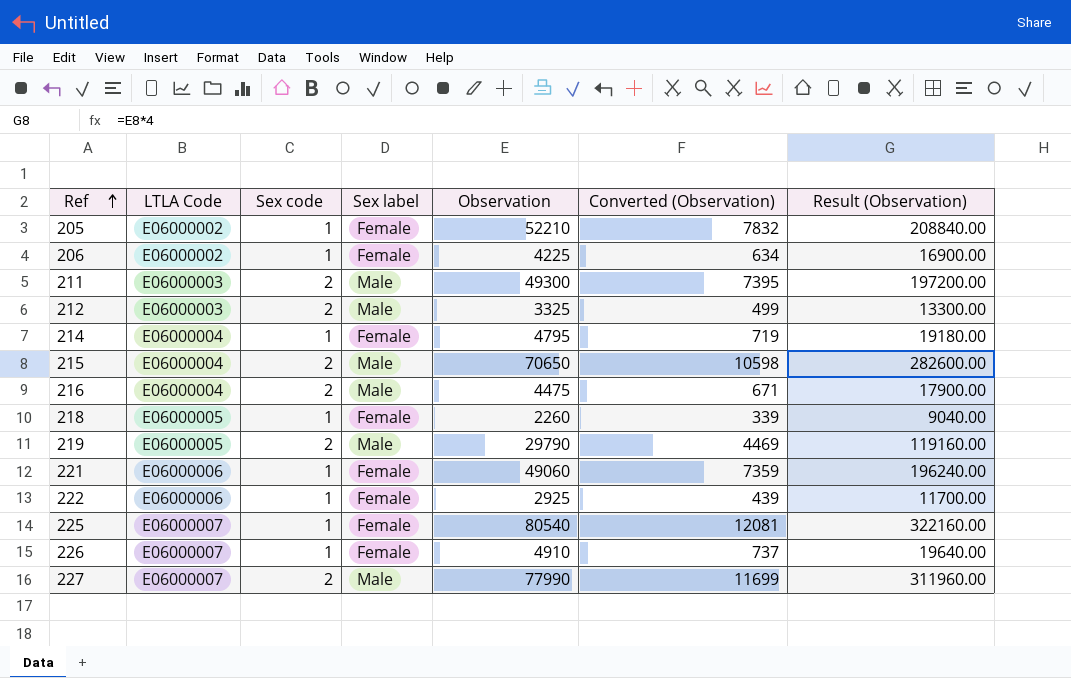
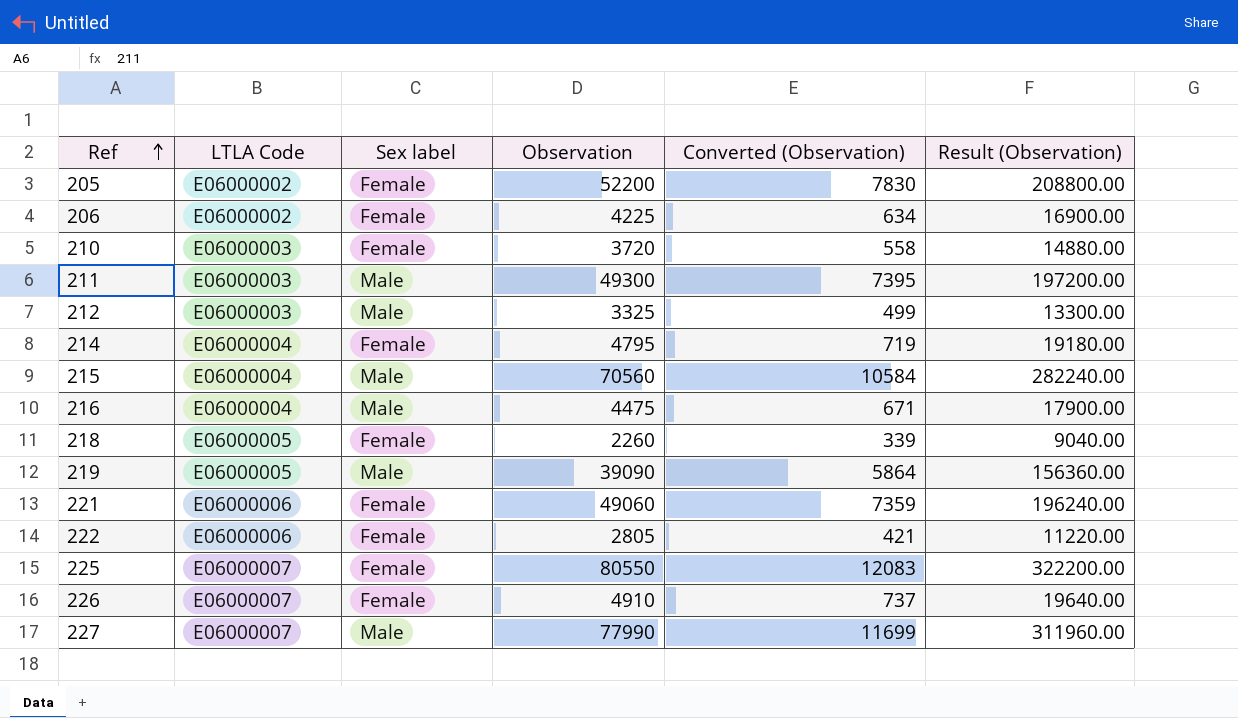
column Sex code | position: 3 -> none
205 | Observation: 52210 -> 52200
205 | Converted (Observation): 7832 -> 7830
205 | Result (Observation): 208840.00 -> 208800.00
row 210: none -> E06000003 | Female | 3720 | 558 | 14880.00
215 | Observation: 70650 -> 70560
215 | Converted (Observation): 10598 -> 10584
215 | Result (Observation): 282600.00 -> 282240.00
219 | Observation: 29790 -> 39090
219 | Converted (Observation): 4469 -> 5864
219 | Result (Observation): 119160.00 -> 156360.00
222 | Observation: 2925 -> 2805
222 | Converted (Observation): 439 -> 421
222 | Result (Observation): 11700.00 -> 11220.00
225 | Observation: 80540 -> 80550
225 | Converted (Observation): 12081 -> 12083
225 | Result (Observation): 322160.00 -> 322200.00

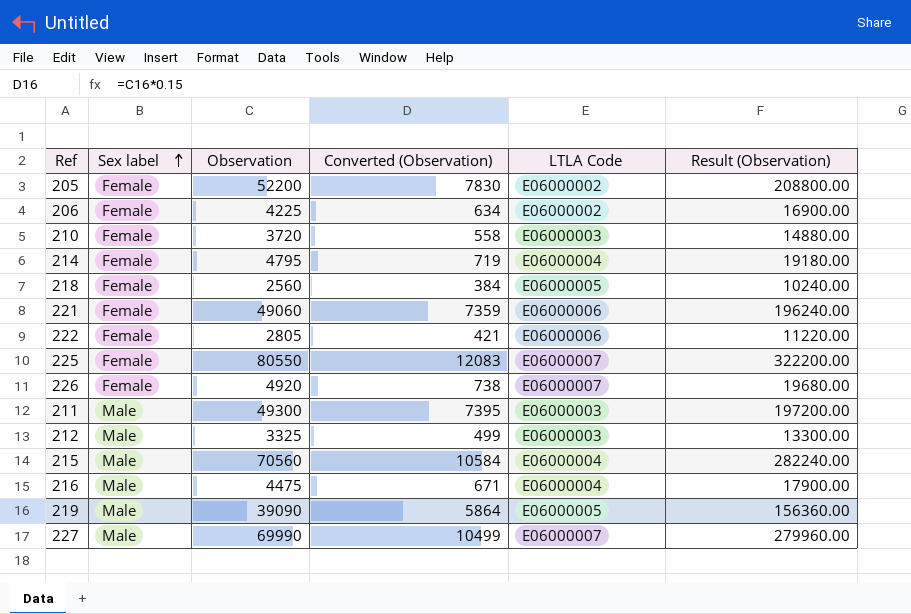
row order: Ref ascending -> Sex label ascending
column LTLA Code | position: 2 -> 5
218 | Observation: 2260 -> 2560
218 | Converted (Observation): 339 -> 384
218 | Result (Observation): 9040.00 -> 10240.00
226 | Observation: 4910 -> 4920
226 | Converted (Observation): 737 -> 738
226 | Result (Observation): 19640.00 -> 19680.00
227 | Observation: 77990 -> 69990
227 | Converted (Observation): 11699 -> 10499
227 | Result (Observation): 311960.00 -> 279960.00

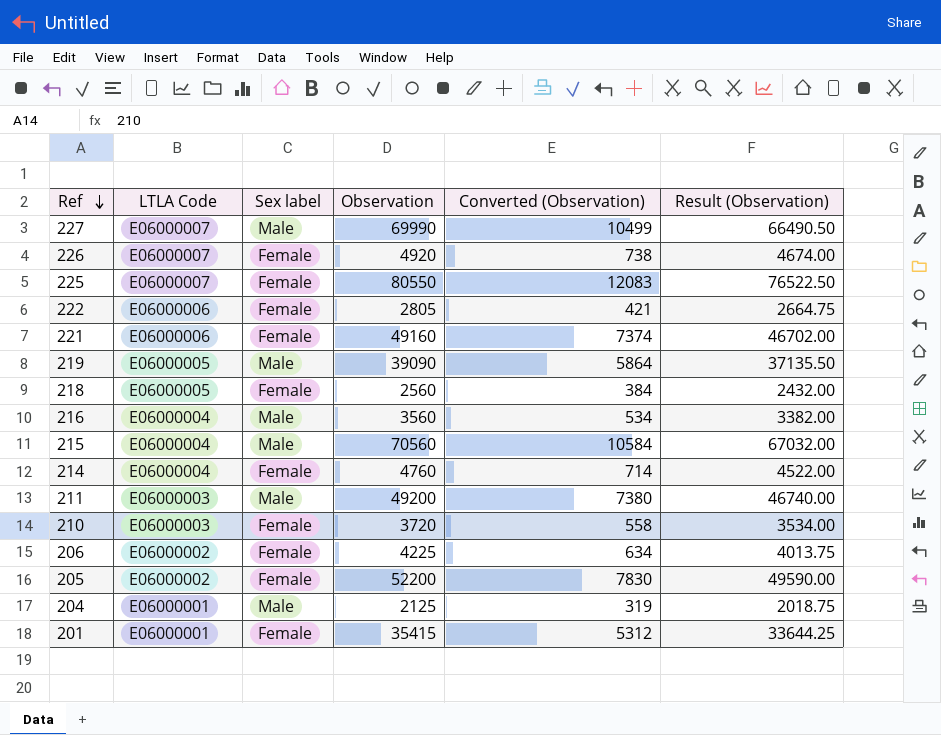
row order: Sex label ascending -> Ref descending
column LTLA Code | position: 5 -> 2
column Result (Observation) | formula: [Observation] * 4 -> [Observation] * 0.95
row 212: Male | 3325 | 499 | E06000003 | 13300.00 -> none
221 | Observation: 49060 -> 49160
221 | Converted (Observation): 7359 -> 7374
216 | Observation: 4475 -> 3560
216 | Converted (Observation): 671 -> 534
214 | Observation: 4795 -> 4760
214 | Converted (Observation): 719 -> 714
211 | Observation: 49300 -> 49200
211 | Converted (Observation): 7395 -> 7380
row 204: none -> E06000001 | Male | 2125 | 319 | 2018.75
row 201: none -> E06000001 | Female | 35415 | 5312 | 33644.25

